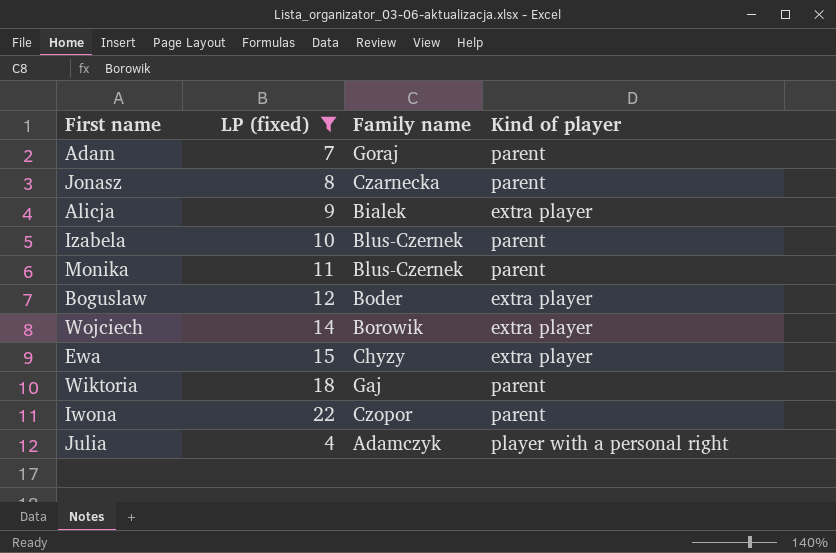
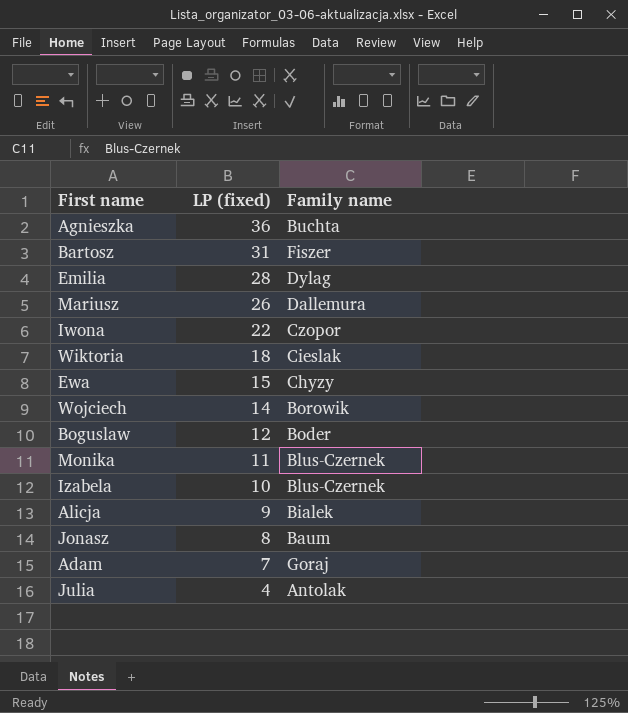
filter: LP (fixed) <= 22 -> none
row order: none -> LP (fixed) descending
column Kind of player | position: 4 -> none
Wiktoria | Family name: Gaj -> Cieslak
Jonasz | Family name: Czarnecka -> Baum
Julia | Family name: Adamczyk -> Antolak

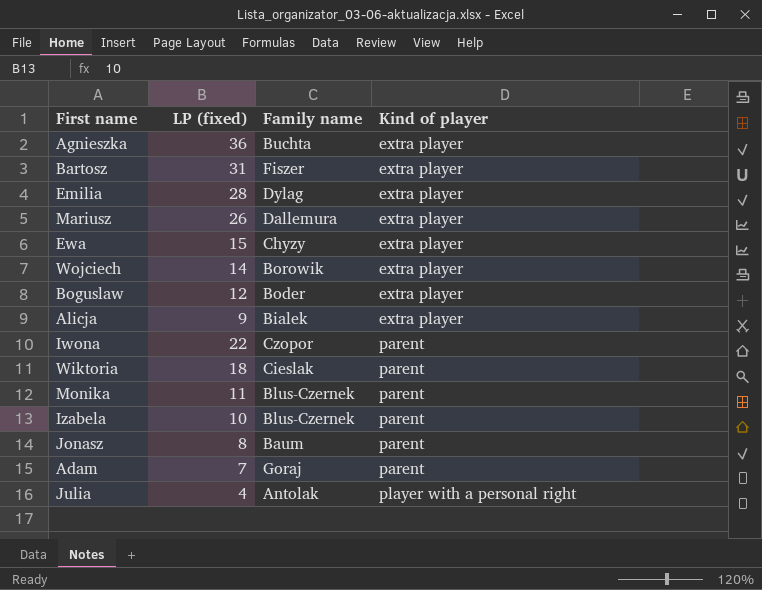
row order: LP (fixed) descending -> Kind of player ascending
column Kind of player | position: none -> 4

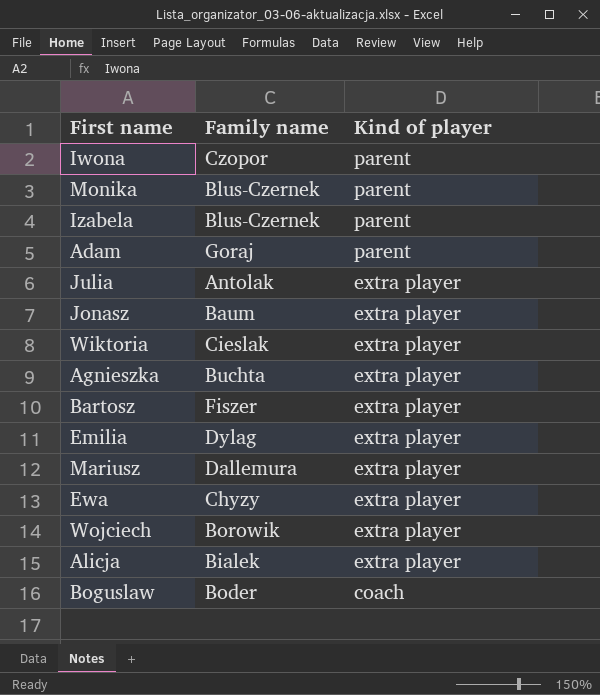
row order: Kind of player ascending -> Kind of player descending
column LP (fixed) | position: 2 -> none
Julia | Kind of player: player with a personal right -> extra player
Jonasz | Kind of player: parent -> extra player
Wiktoria | Kind of player: parent -> extra player
Boguslaw | Kind of player: extra player -> coach

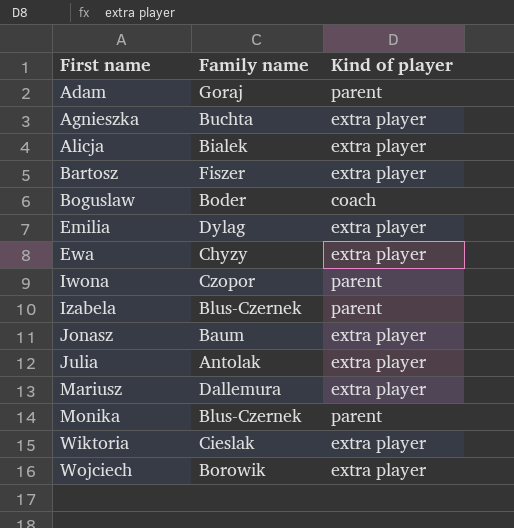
row order: Kind of player descending -> First name ascending

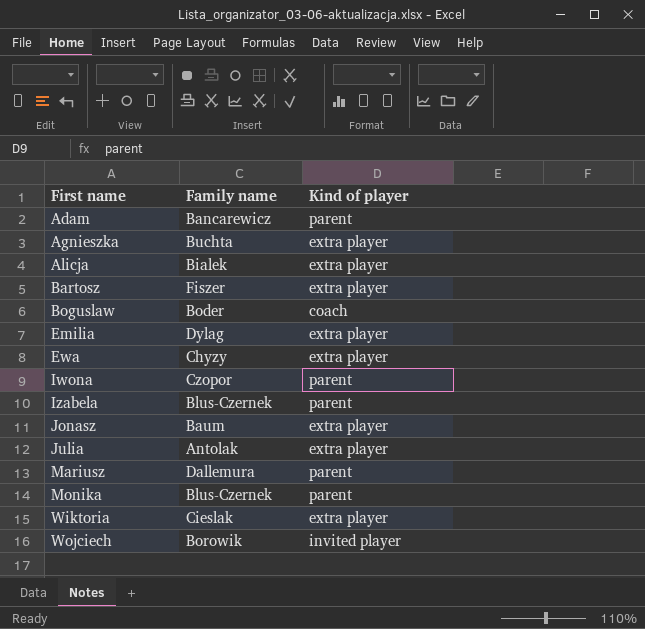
Adam | Family name: Goraj -> Bancarewicz
Mariusz | Kind of player: extra player -> parent
Wojciech | Kind of player: extra player -> invited player

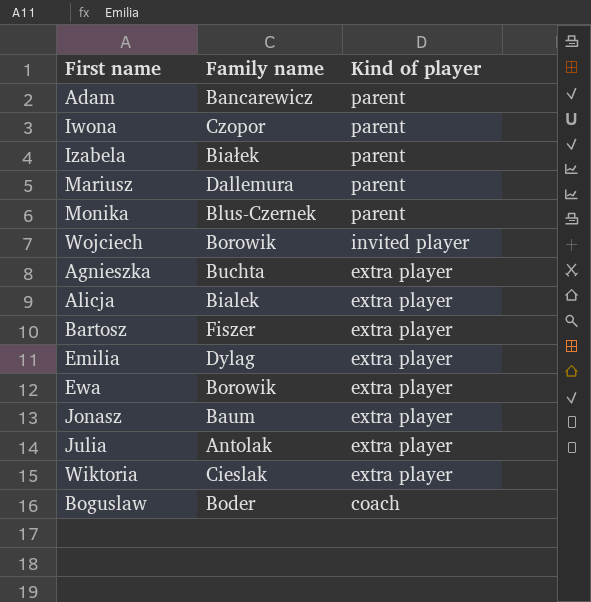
row order: First name ascending -> Kind of player descending
Izabela | Family name: Blus-Czernek -> Białek
Ewa | Family name: Chyzy -> Borowik

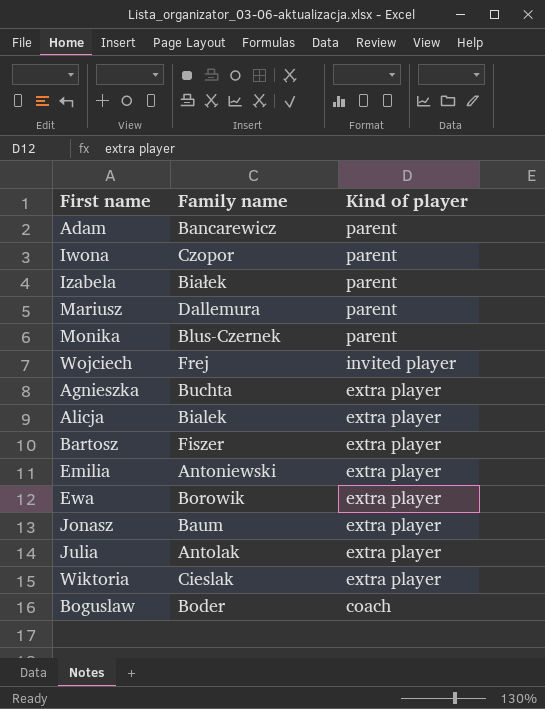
Wojciech | Family name: Borowik -> Frej
Emilia | Family name: Dylag -> Antoniewski

